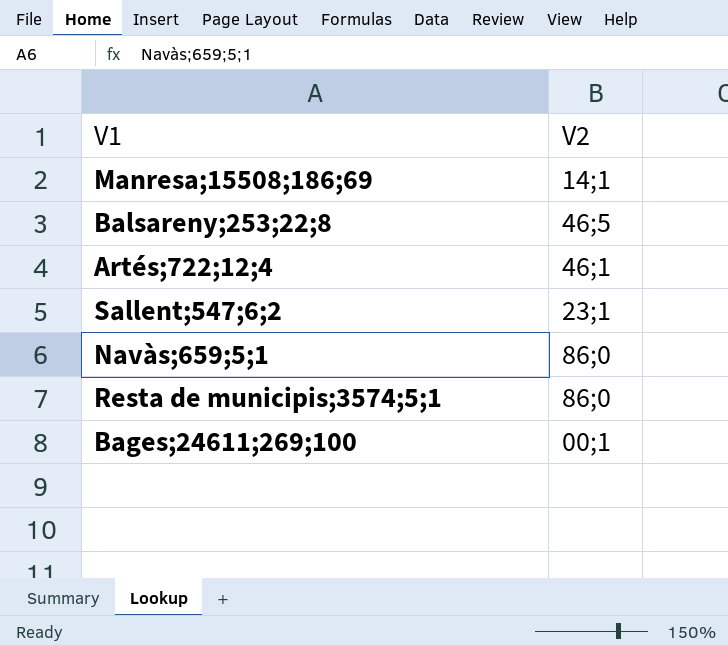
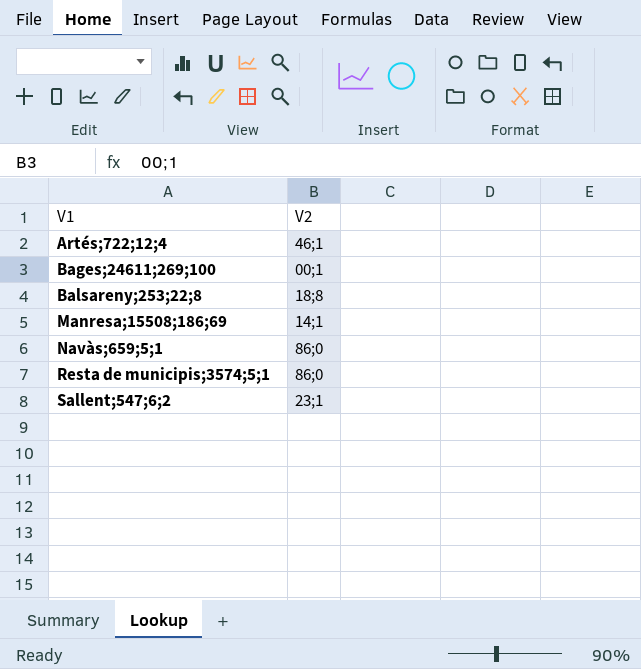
row order: none -> V1 ascending
Balsareny;253;22;8 | V2: 46;5 -> 18;8

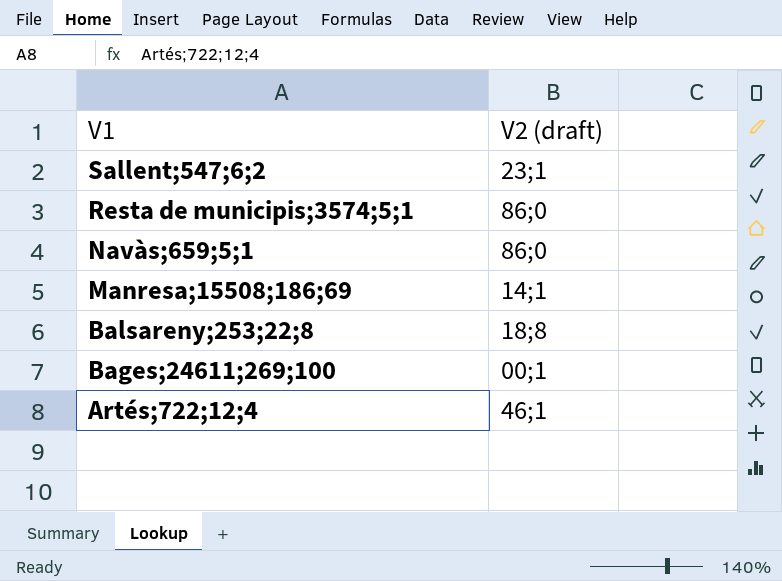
row order: V1 ascending -> V1 descending
column name: V2 -> V2 (draft)

